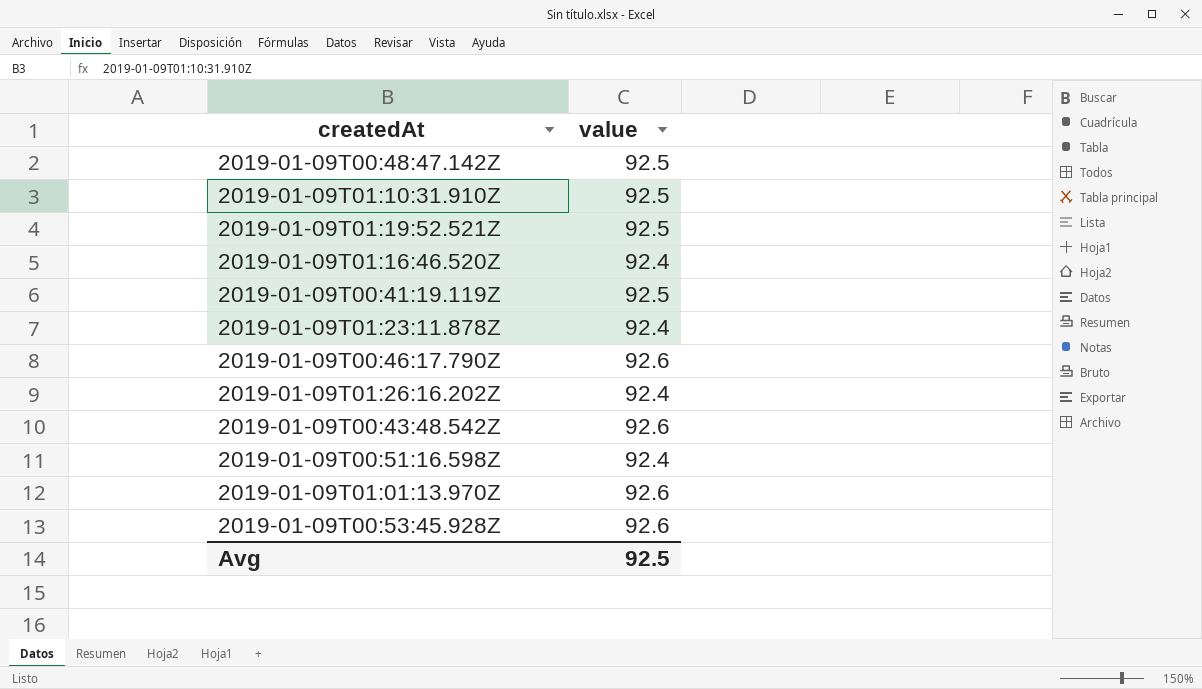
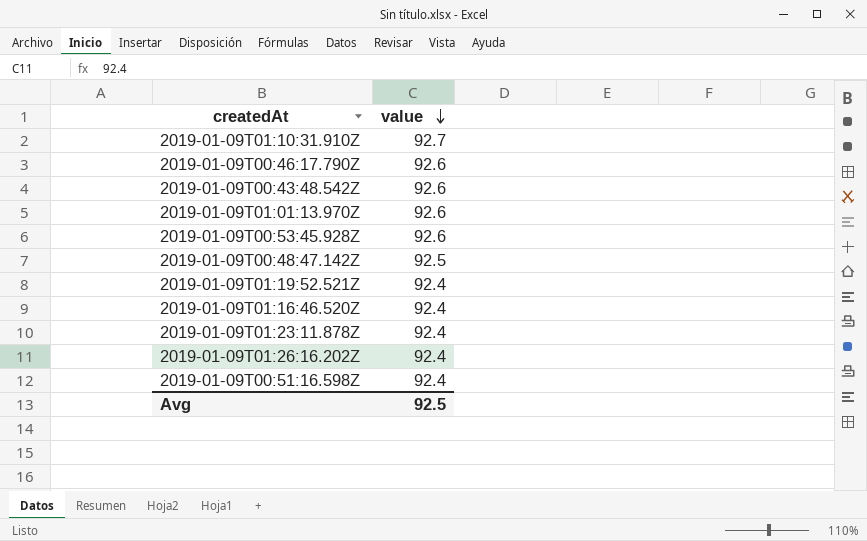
row order: none -> value descending
row 2019-01-09T00:41:19.119Z: 92.5 -> none
2019-01-09T01:10:31.910Z | value: 92.5 -> 92.7
2019-01-09T01:19:52.521Z | value: 92.5 -> 92.4

